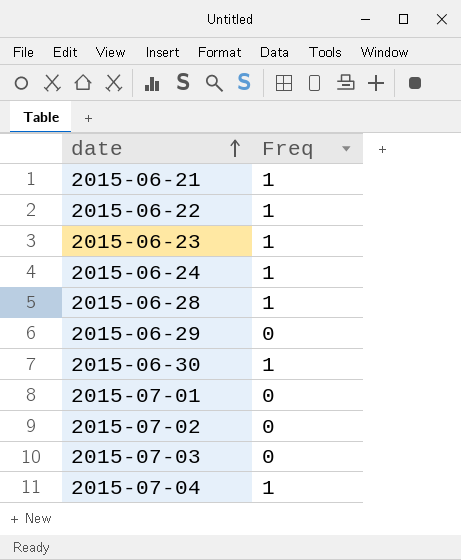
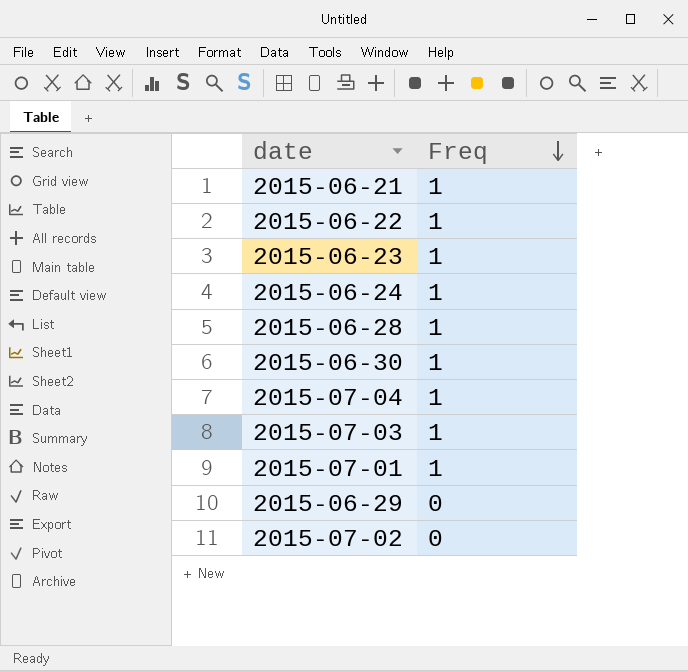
row order: date ascending -> Freq descending
2015-07-03 | Freq: 0 -> 1
2015-07-01 | Freq: 0 -> 1

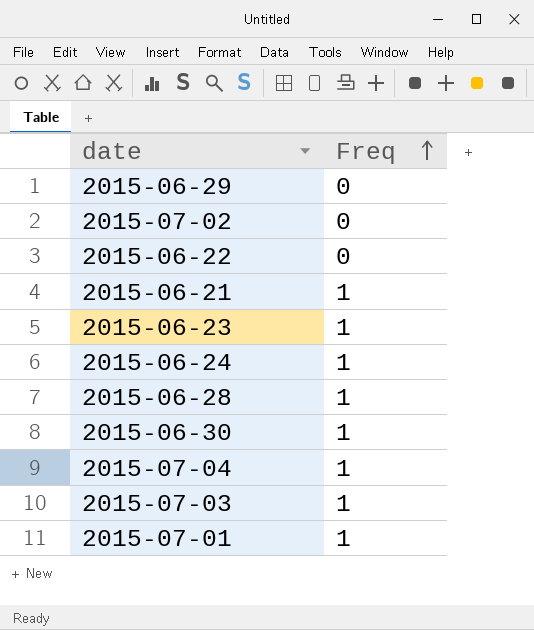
row order: Freq descending -> Freq ascending
2015-06-22 | Freq: 1 -> 0

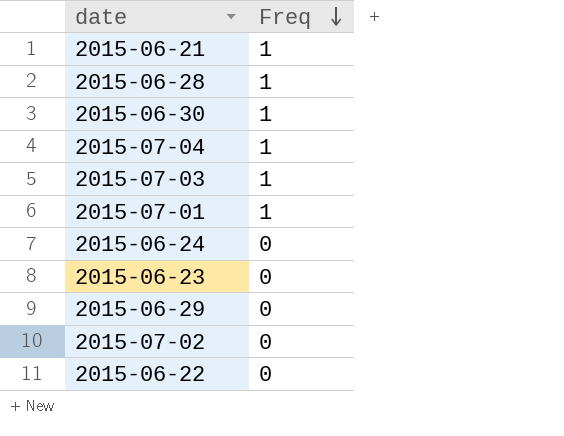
row order: Freq ascending -> Freq descending
2015-06-24 | Freq: 1 -> 0
2015-06-23 | Freq: 1 -> 0

